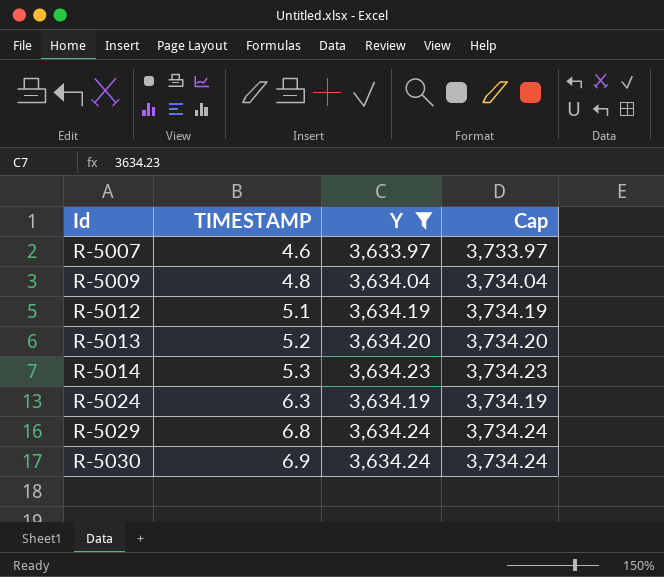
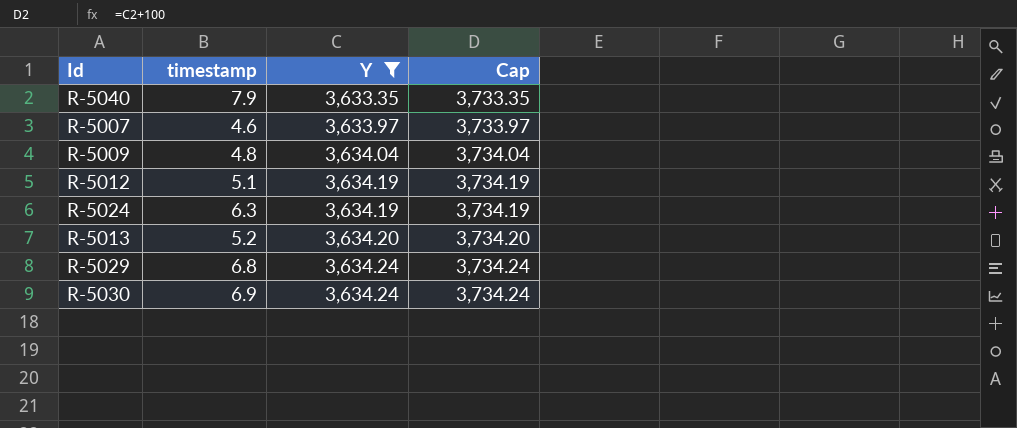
row order: Id ascending -> Y ascending
column name: TIMESTAMP -> timestamp
row R-5014: 5.3 | 3,634.23 | 3,734.23 -> none
row R-5040: none -> 7.9 | 3,633.35 | 3,733.35

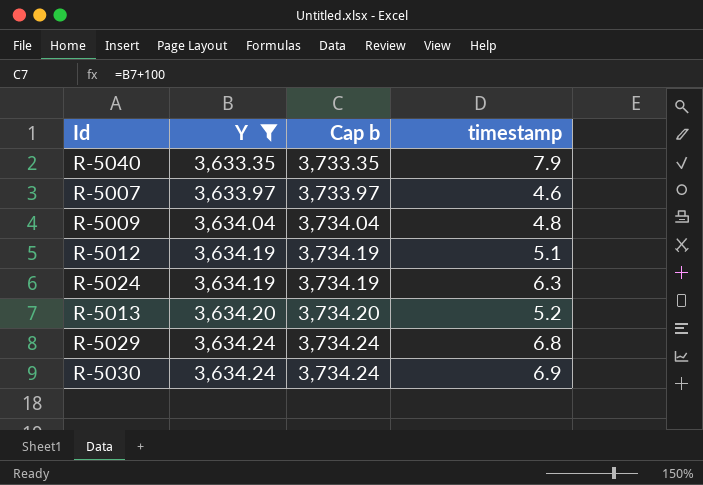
column name: Cap -> Cap b
column timestamp | position: 2 -> 4

